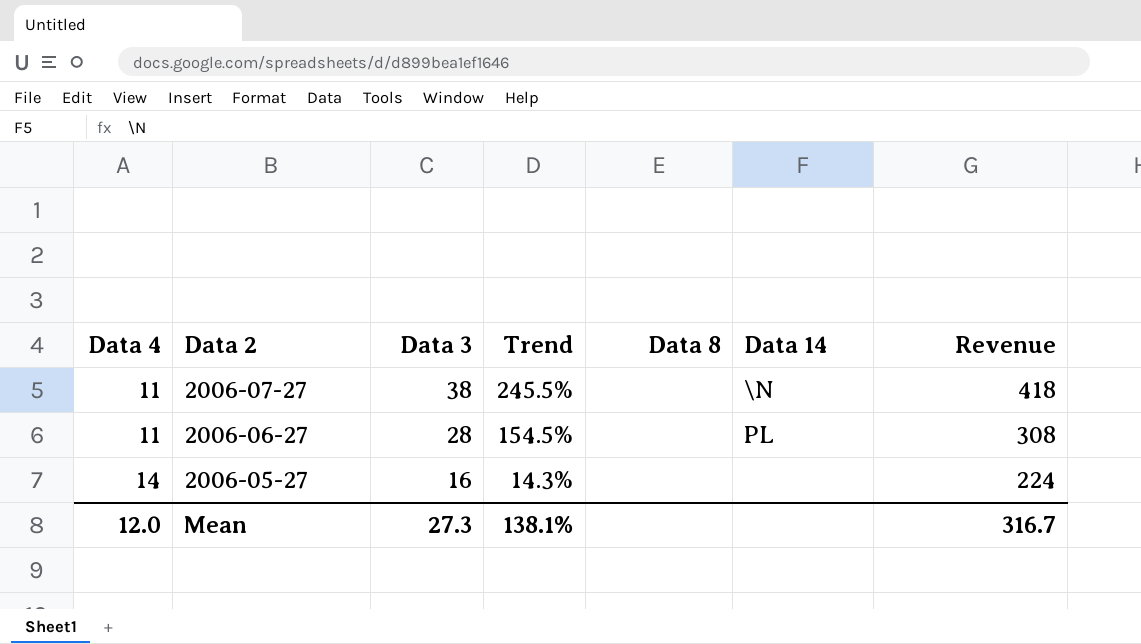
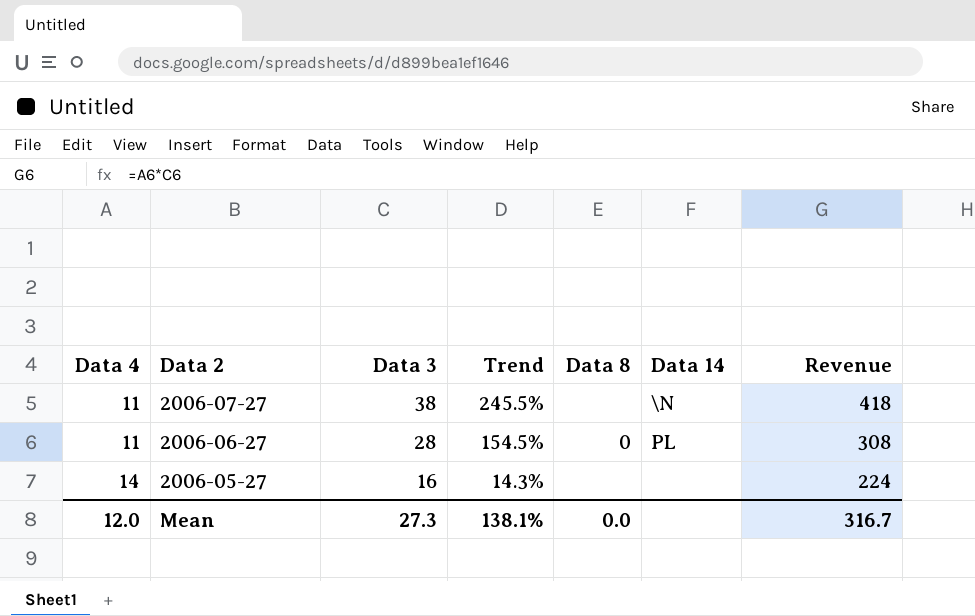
2006-06-27 | Data 8: none -> 0
Mean | Data 8: none -> 0.0

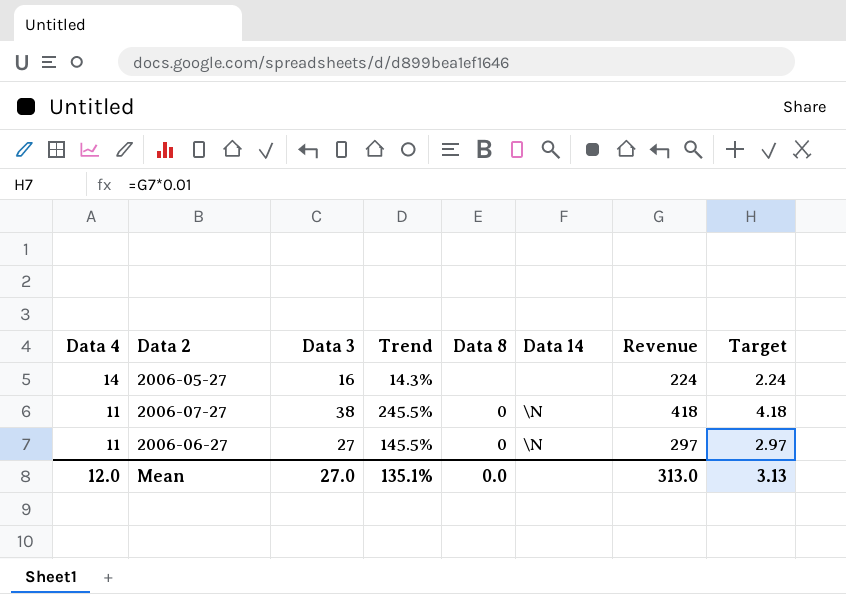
row order: Data 4 ascending -> Data 4 descending
column Target | formula: none -> [Revenue] * 0.01
2006-07-27 | Data 8: none -> 0
2006-06-27 | Data 3: 28 -> 27
2006-06-27 | Trend: 154.5% -> 145.5%
2006-06-27 | Data 14: PL -> \N
2006-06-27 | Revenue: 308 -> 297
Mean | Data 3: 27.3 -> 27.0
Mean | Trend: 138.1% -> 135.1%
Mean | Revenue: 316.7 -> 313.0

